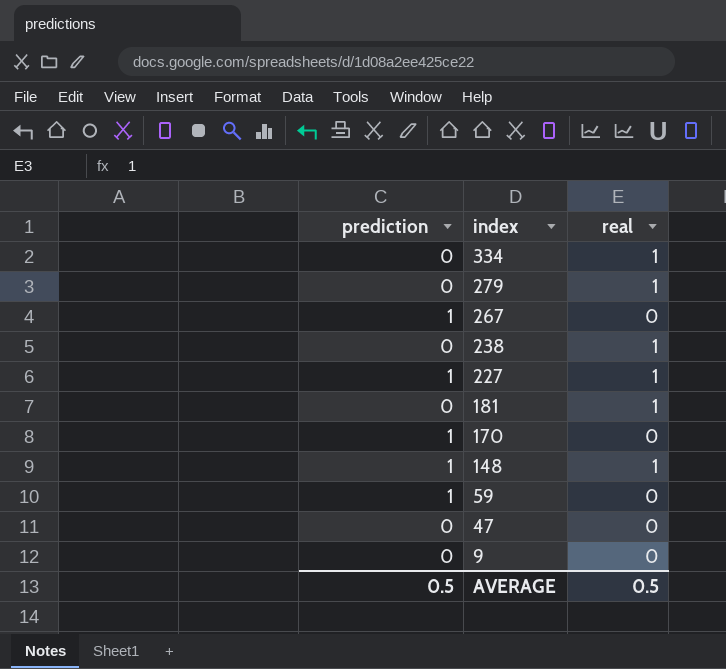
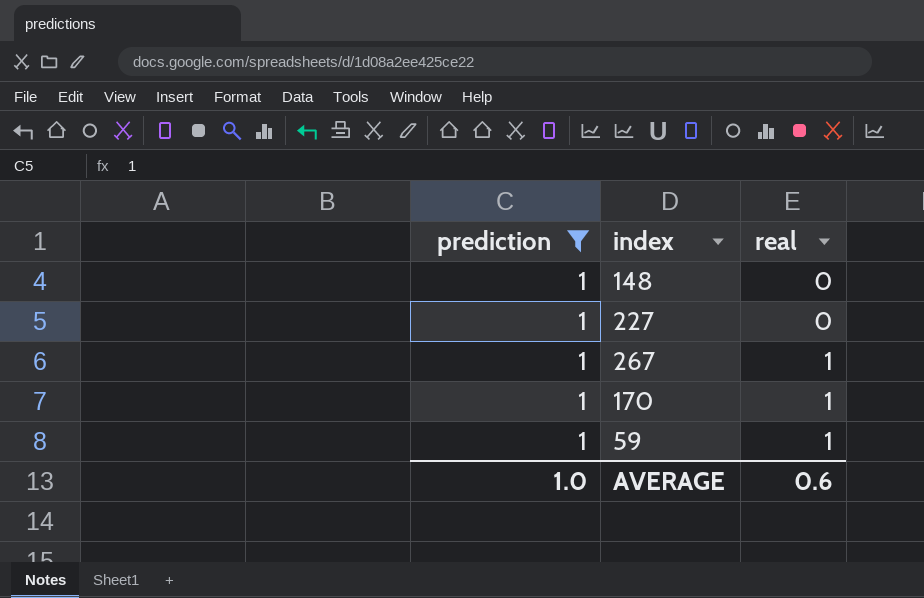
filter: none -> prediction = 1
row order: index descending -> real ascending
148 | real: 1 -> 0
227 | real: 1 -> 0
267 | real: 0 -> 1
170 | real: 0 -> 1
59 | real: 0 -> 1
AVERAGE | prediction: 0.5 -> 1.0
AVERAGE | real: 0.5 -> 0.6

